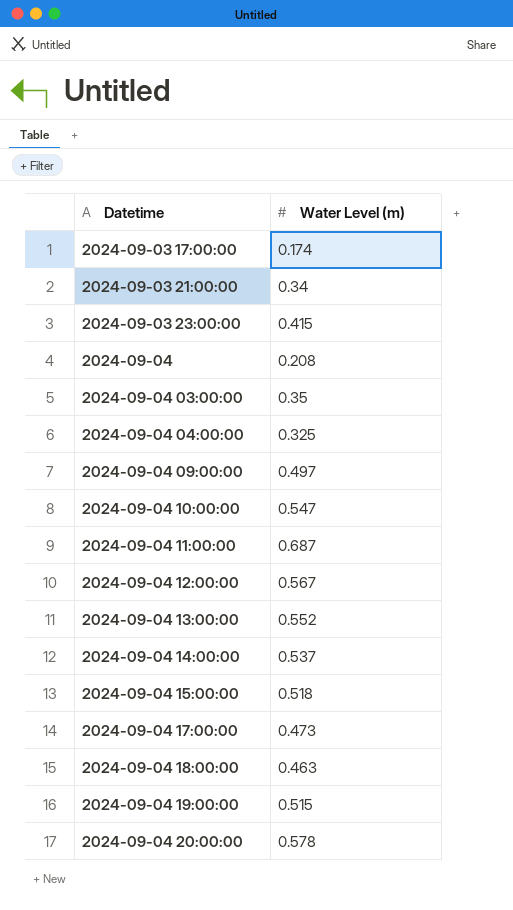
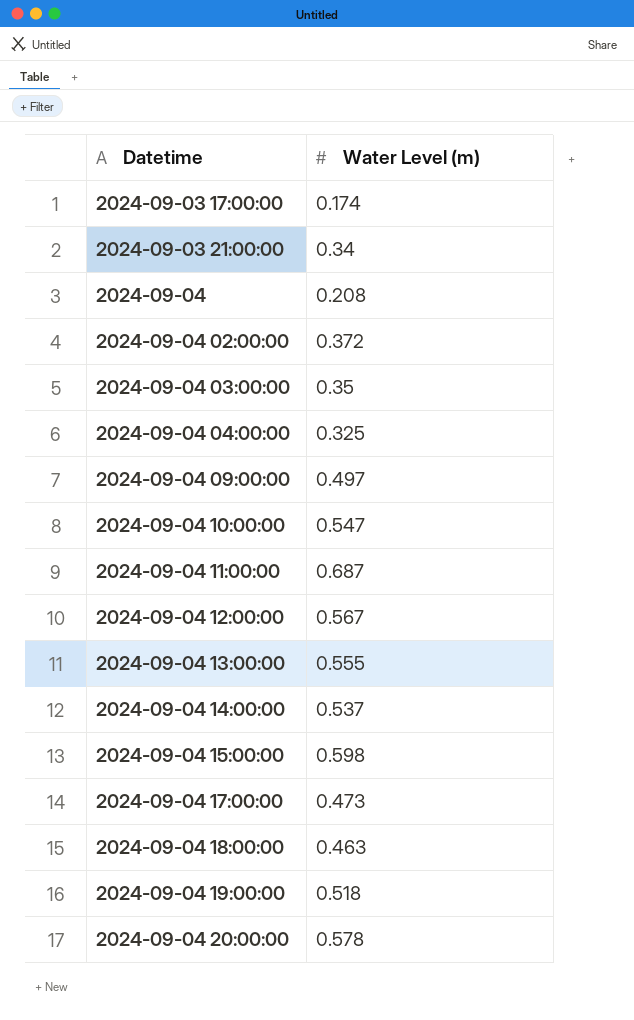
row 2024-09-03 23:00:00: 0.415 -> none
row 2024-09-04 02:00:00: none -> 0.372
2024-09-04 13:00:00 | Water Level (m): 0.552 -> 0.555
2024-09-04 15:00:00 | Water Level (m): 0.518 -> 0.598
2024-09-04 19:00:00 | Water Level (m): 0.515 -> 0.518

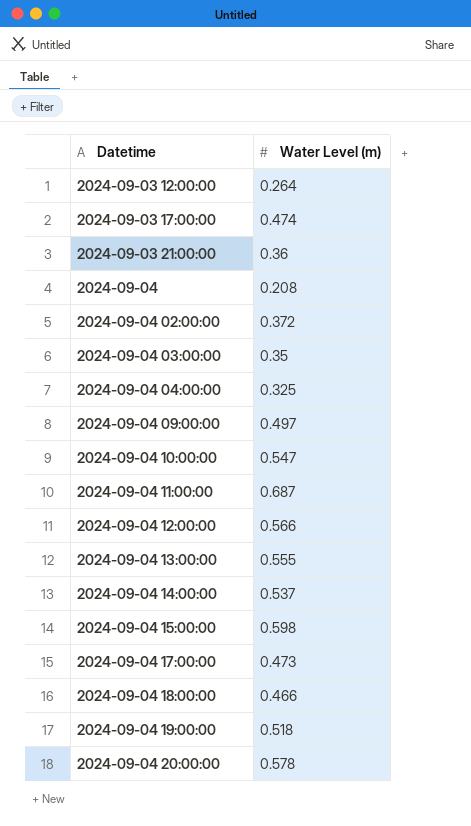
row 2024-09-03 12:00:00: none -> 0.264
2024-09-03 17:00:00 | Water Level (m): 0.174 -> 0.474
2024-09-03 21:00:00 | Water Level (m): 0.34 -> 0.36
2024-09-04 12:00:00 | Water Level (m): 0.567 -> 0.566
2024-09-04 18:00:00 | Water Level (m): 0.463 -> 0.466

